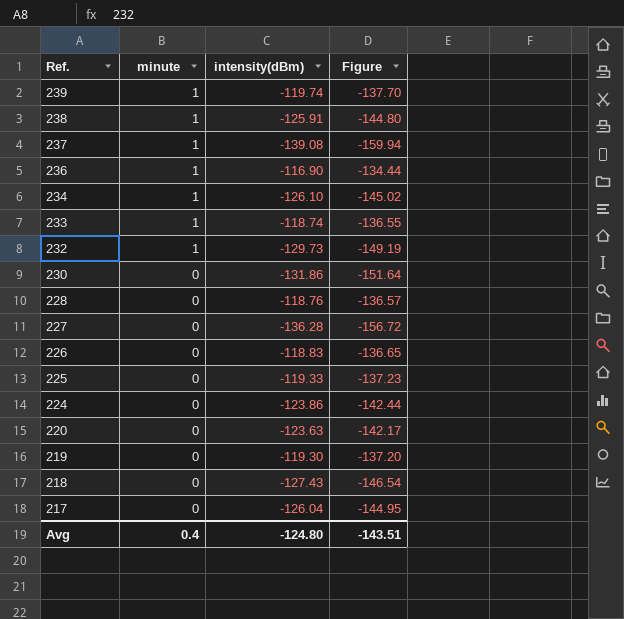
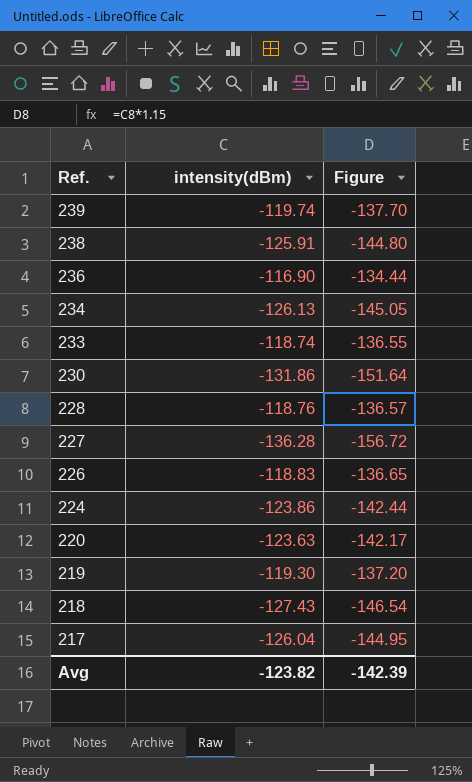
column minute | position: 2 -> none
row 237: 1 | -139.08 | -159.94 -> none
row 232: 1 | -129.73 | -149.19 -> none
row 225: 0 | -119.33 | -137.23 -> none
234 | intensity(dBm): -126.10 -> -126.13
234 | Figure: -145.02 -> -145.05
Avg | intensity(dBm): -124.80 -> -123.82
Avg | Figure: -143.51 -> -142.39

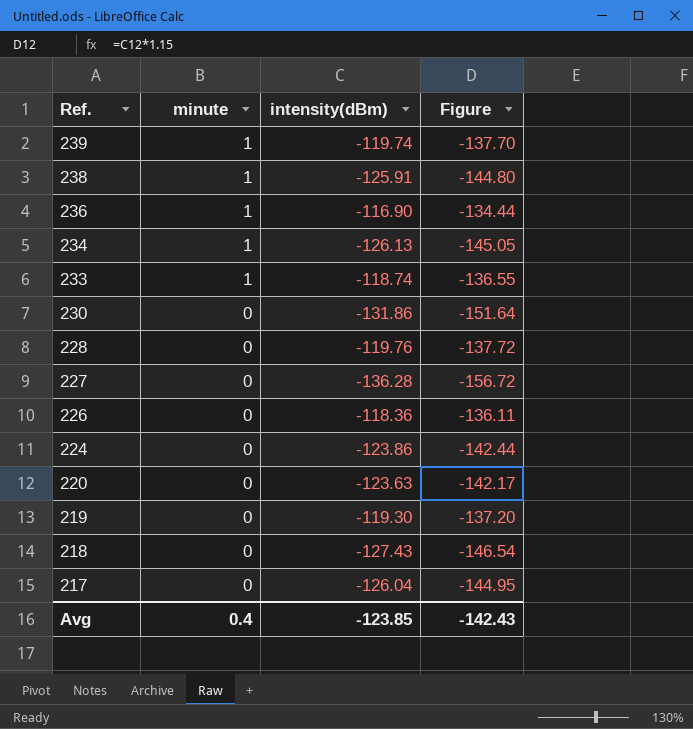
column minute | position: none -> 2
228 | intensity(dBm): -118.76 -> -119.76
228 | Figure: -136.57 -> -137.72
226 | intensity(dBm): -118.83 -> -118.36
226 | Figure: -136.65 -> -136.11
Avg | intensity(dBm): -123.82 -> -123.85
Avg | Figure: -142.39 -> -142.43

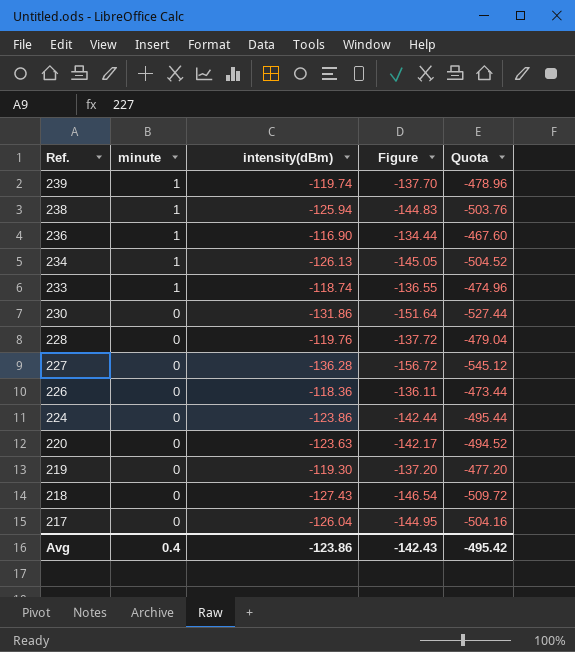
column Quota | formula: none -> [intensity(dBm)] * 4
238 | intensity(dBm): -125.91 -> -125.94
238 | Figure: -144.80 -> -144.83
Avg | intensity(dBm): -123.85 -> -123.86

